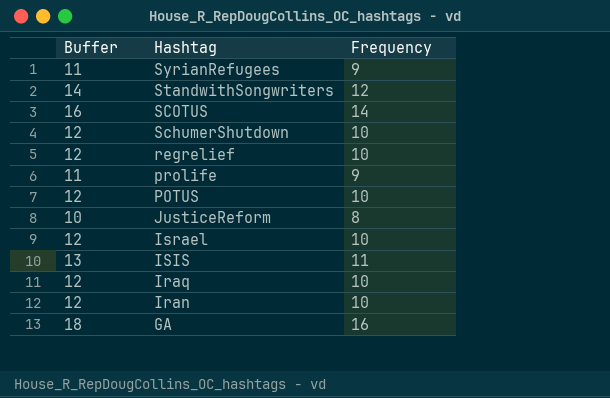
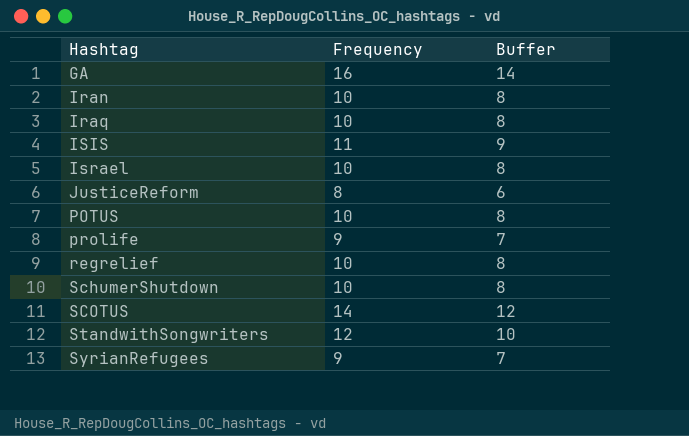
row order: Hashtag descending -> Hashtag ascending
column Buffer | formula: [Frequency] + 2 -> [Frequency] - 2
column Buffer | position: 1 -> 3

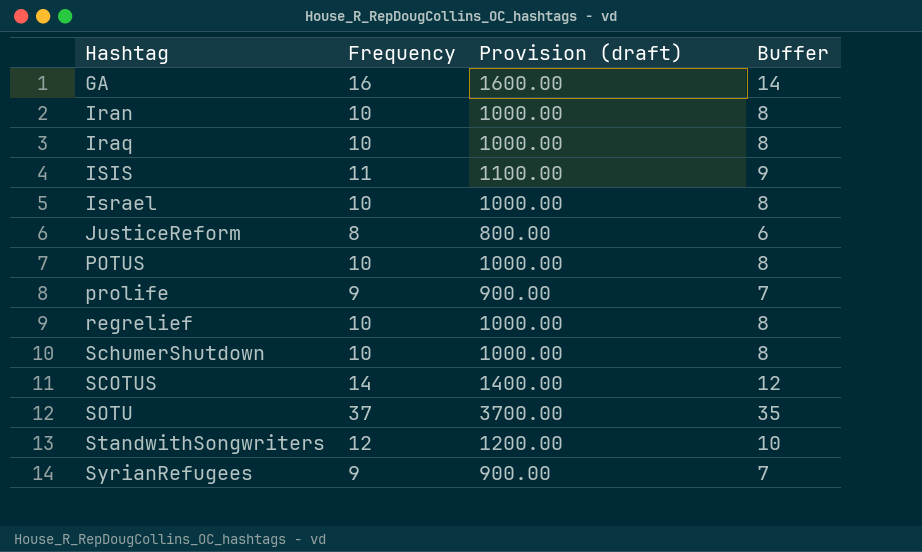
column Provision (draft) | formula: none -> [Frequency] * 100
row SOTU: none -> 37 | 3700.00 | 35

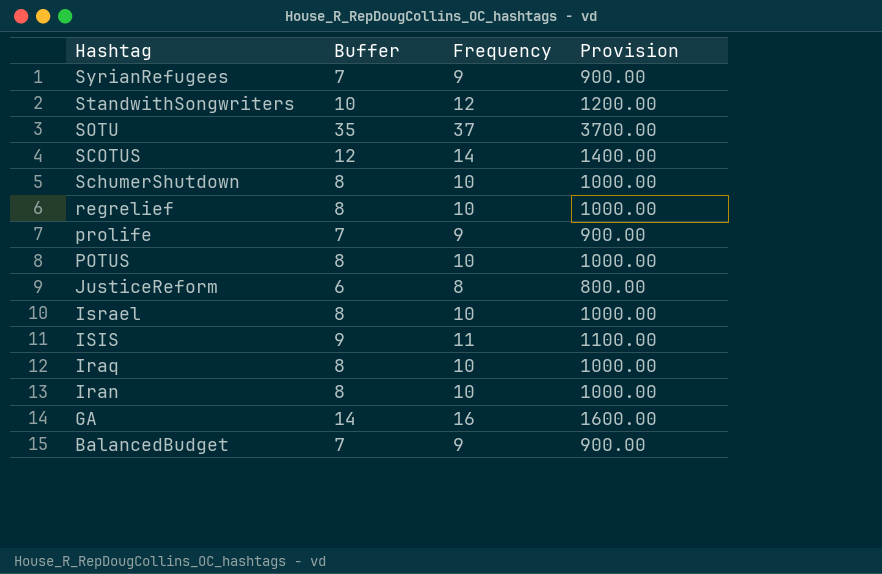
row order: Hashtag ascending -> Hashtag descending
column Buffer | position: 4 -> 2
column name: Provision (draft) -> Provision
row BalancedBudget: none -> 7 | 9 | 900.00

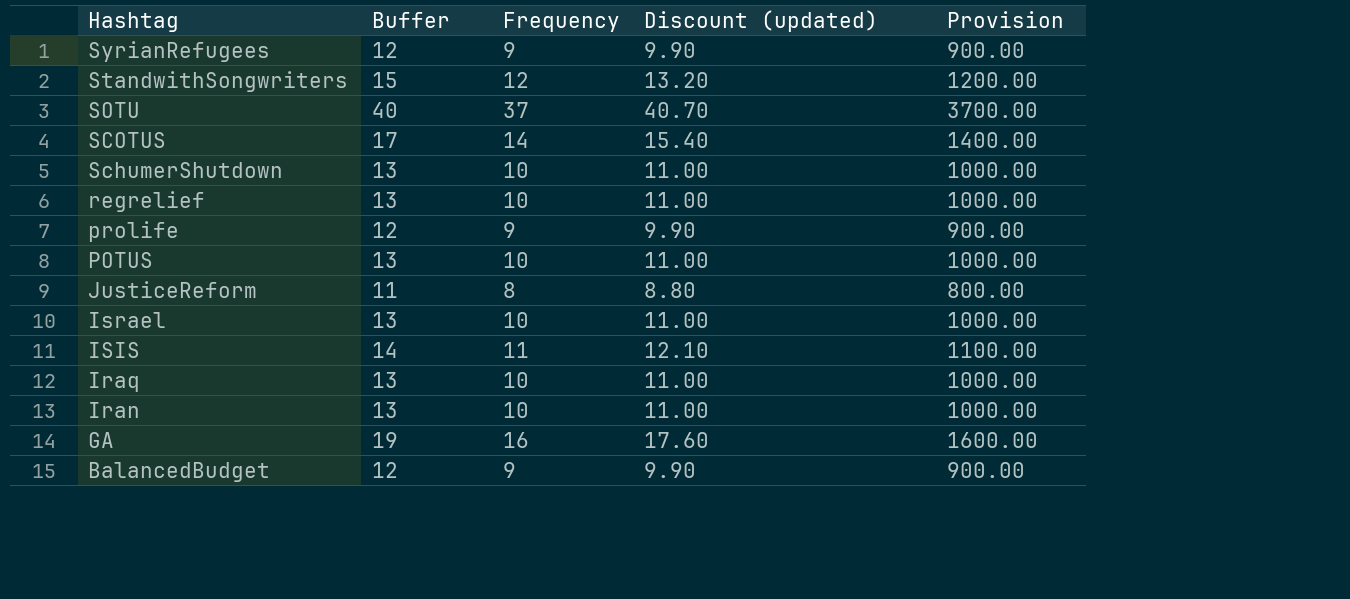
column Buffer | formula: [Frequency] - 2 -> [Frequency] + 3
column Discount (updated) | formula: none -> [Frequency] * 1.1

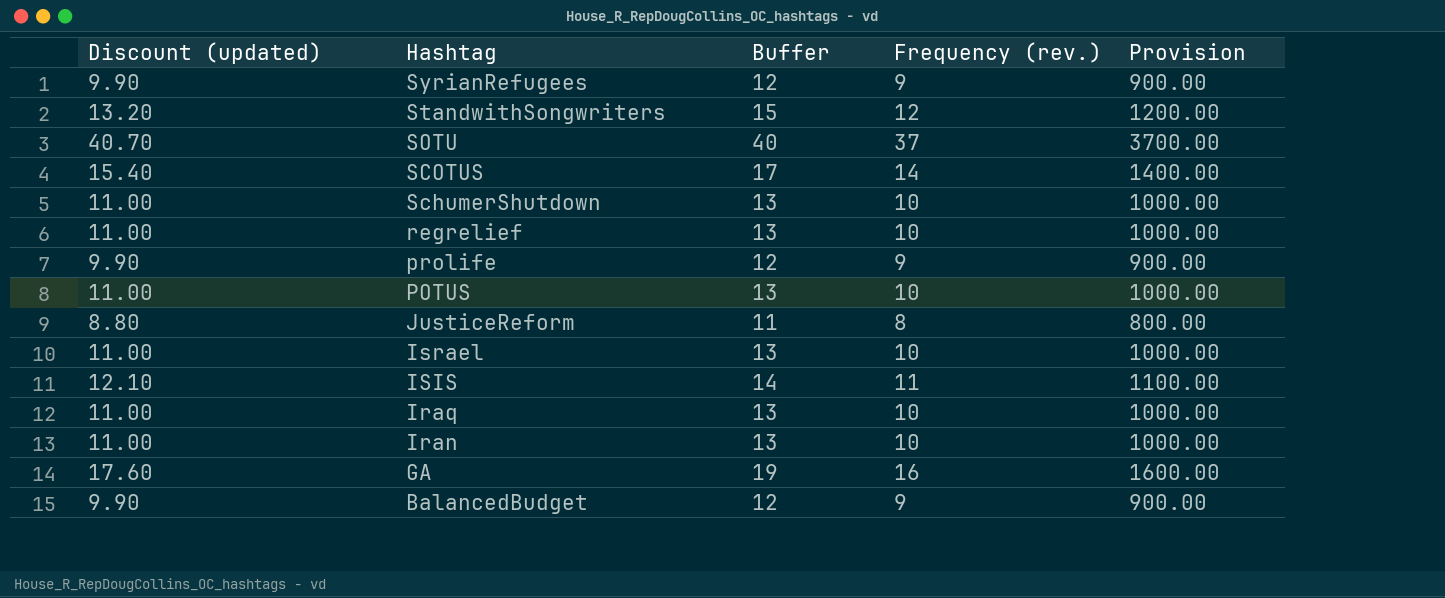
column Discount (updated) | position: 4 -> 1
column name: Frequency -> Frequency (rev.)

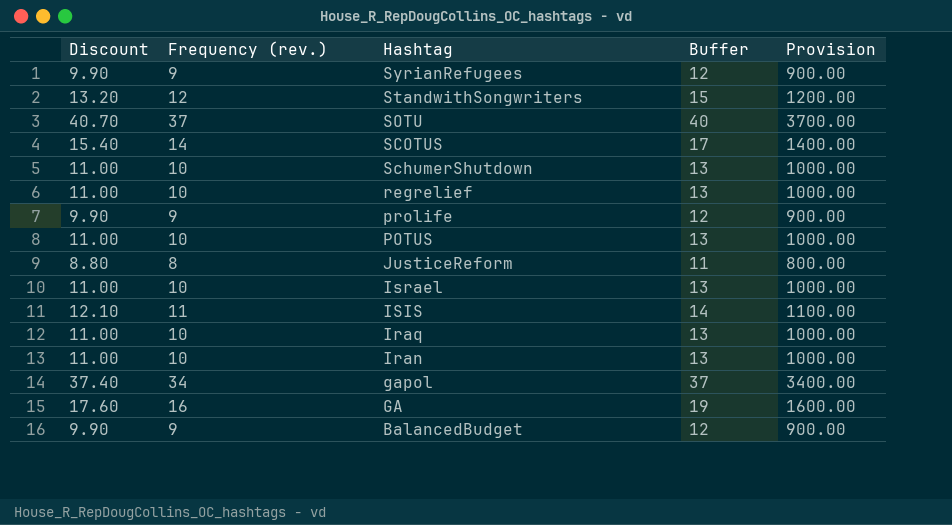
column name: Discount (updated) -> Discount
column Frequency (rev.) | position: 4 -> 2
row gapol: none -> 37.40 | 34 | 37 | 3400.00

